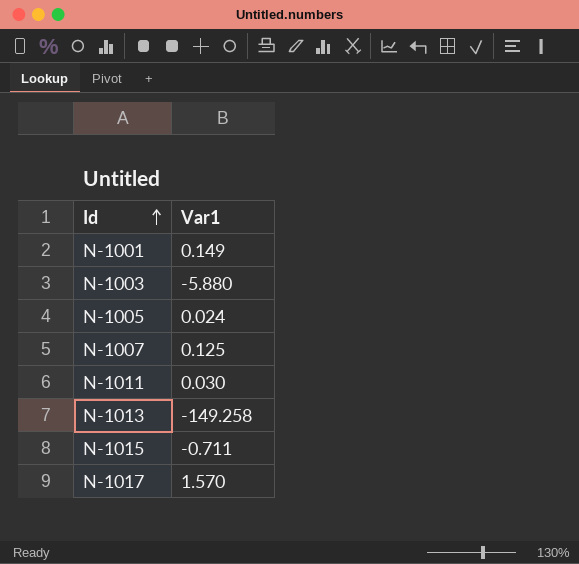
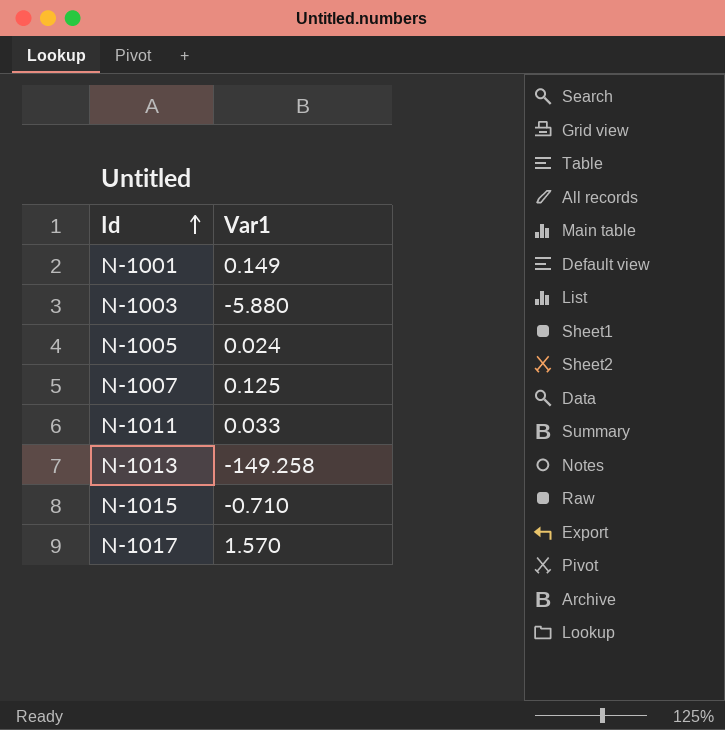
N-1011 | Var1: 0.030 -> 0.033
N-1015 | Var1: -0.711 -> -0.710

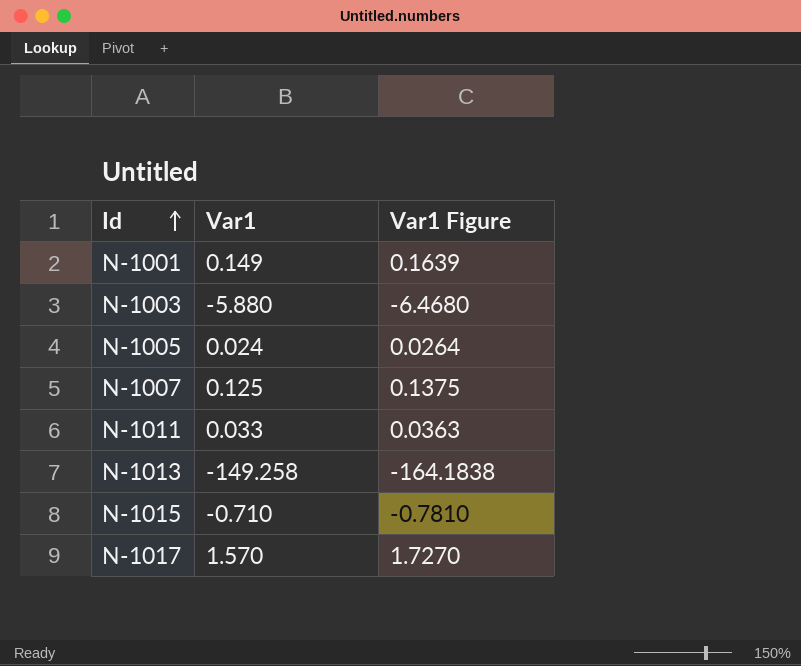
column Var1 Figure | formula: none -> [Var1] * 1.1

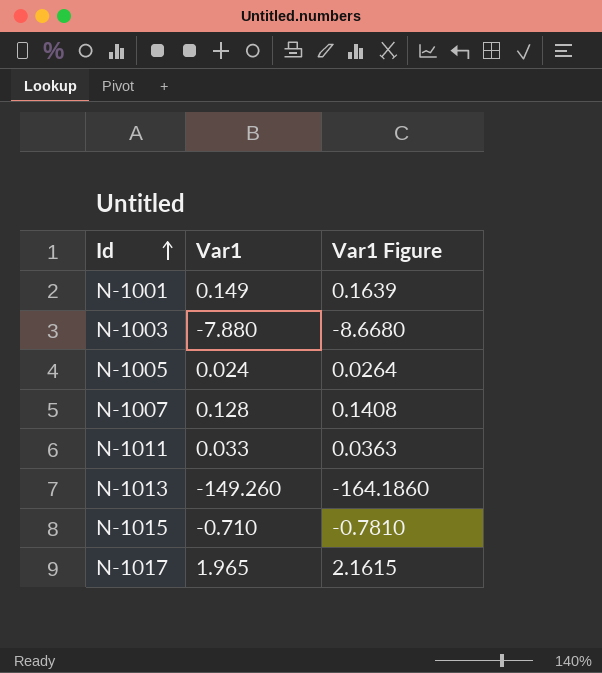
N-1003 | Var1: -5.880 -> -7.880
N-1003 | Var1 Figure: -6.4680 -> -8.6680
N-1007 | Var1: 0.125 -> 0.128
N-1007 | Var1 Figure: 0.1375 -> 0.1408
N-1013 | Var1: -149.258 -> -149.260
N-1013 | Var1 Figure: -164.1838 -> -164.1860
N-1017 | Var1: 1.570 -> 1.965
N-1017 | Var1 Figure: 1.7270 -> 2.1615

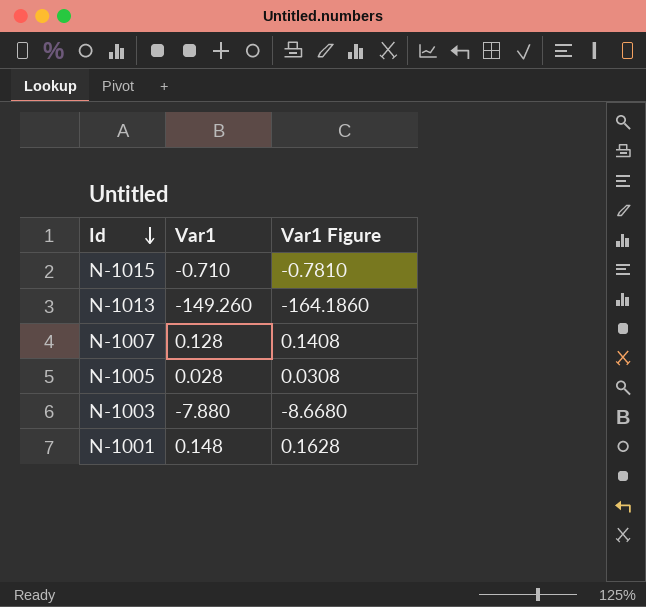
row order: Id ascending -> Id descending
row N-1011: 0.033 | 0.0363 -> none
row N-1017: 1.965 | 2.1615 -> none
N-1005 | Var1: 0.024 -> 0.028
N-1005 | Var1 Figure: 0.0264 -> 0.0308
N-1001 | Var1: 0.149 -> 0.148
N-1001 | Var1 Figure: 0.1639 -> 0.1628

